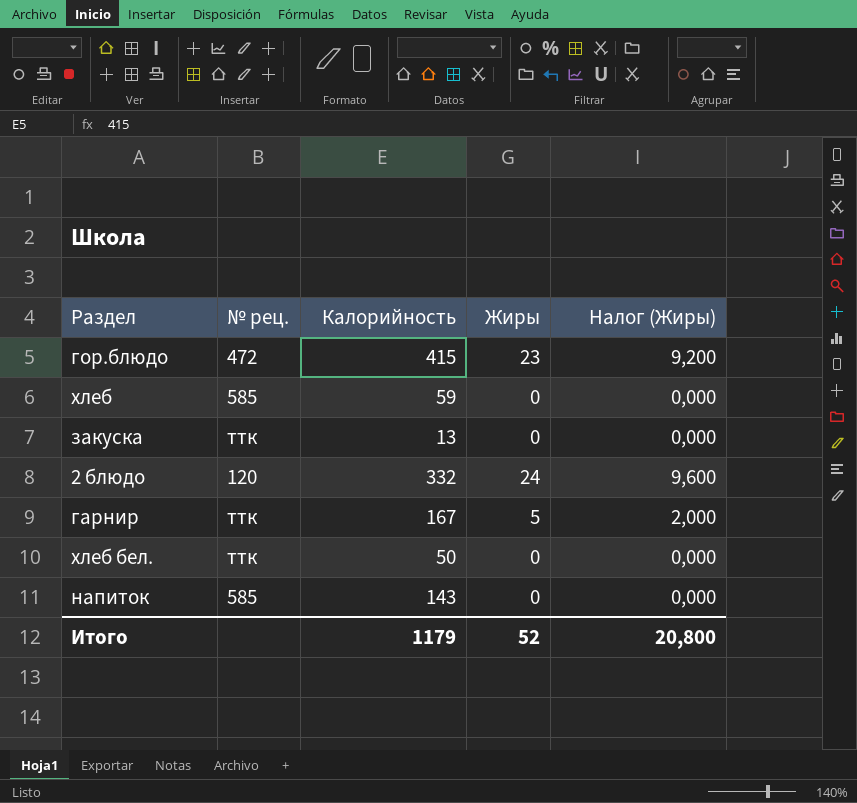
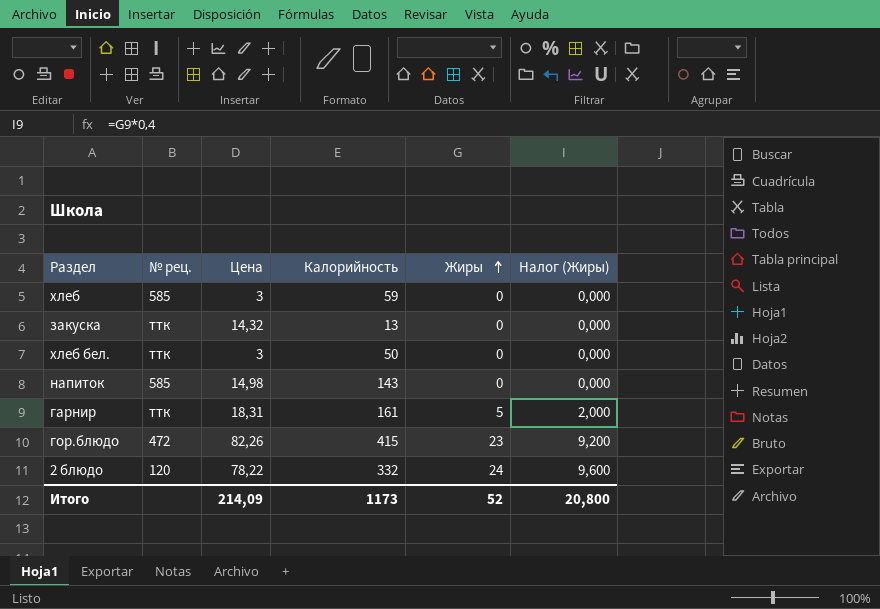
row order: none -> Жиры ascending
column Цена | position: none -> 3
гарнир | Калорийность: 167 -> 161
Итого | Калорийность: 1179 -> 1173

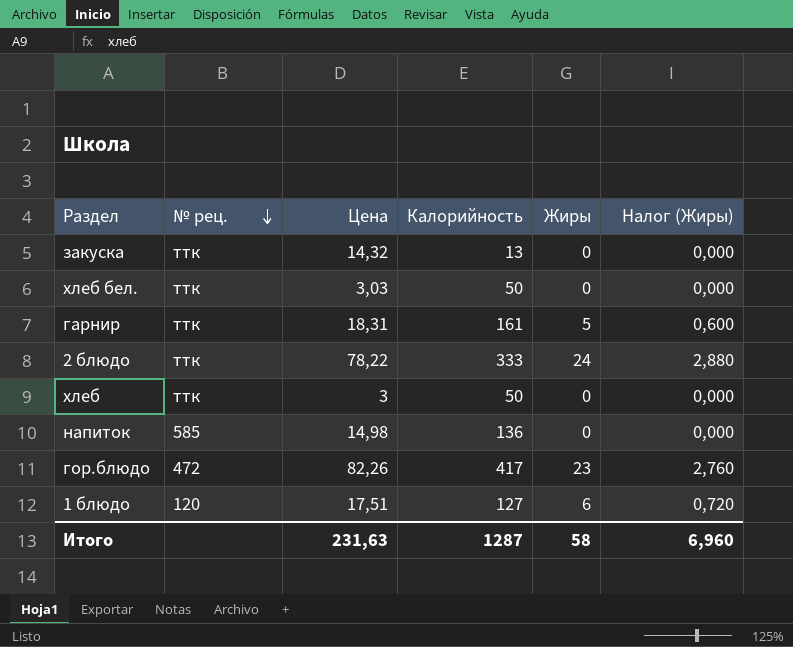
row order: Жиры ascending -> № рец. descending
column Налог (Жиры) | formula: [Жиры] * 0,4 -> [Жиры] * 0,12
хлеб бел. | Цена: 3 -> 3,03
2 блюдо | № рец.: 120 -> ттк
2 блюдо | Калорийность: 332 -> 333
хлеб | № рец.: 585 -> ттк
хлеб | Калорийность: 59 -> 50
напиток | Калорийность: 143 -> 136
гор.блюдо | Калорийность: 415 -> 417
row 1 блюдо: none -> 120 | 17,51 | 127 | 6 | 0,720
Итого | Цена: 214,09 -> 231,63
Итого | Калорийность: 1173 -> 1287
Итого | Жиры: 52 -> 58
Итого | Налог (Жиры): 20,800 -> 6,960

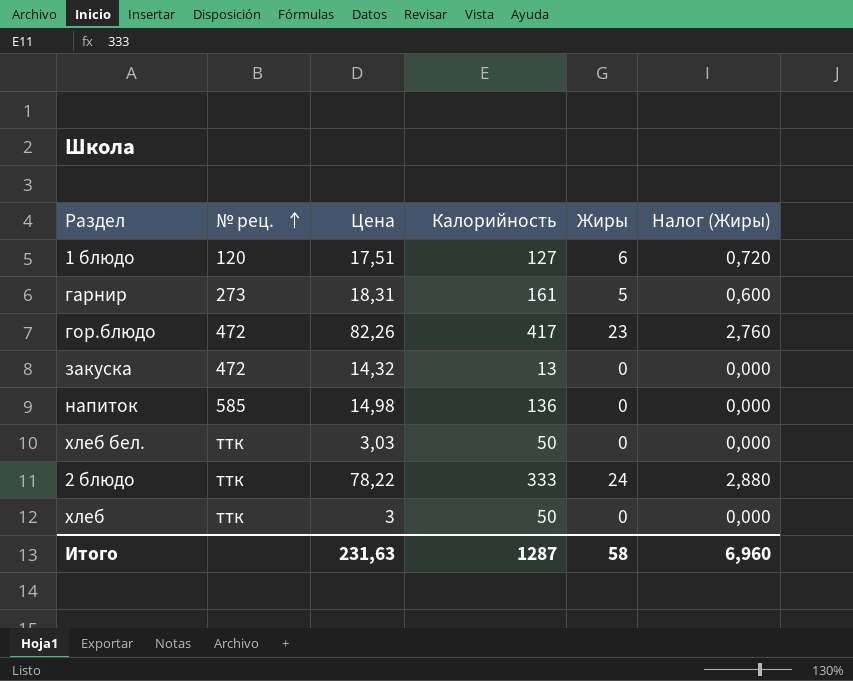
row order: № рец. descending -> № рец. ascending
гарнир | № рец.: ттк -> 273
закуска | № рец.: ттк -> 472

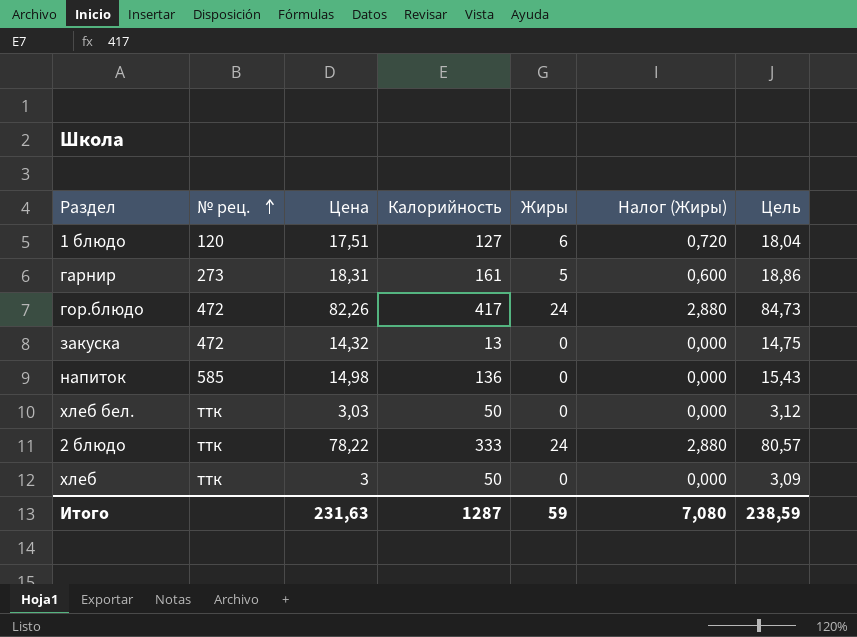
column Цель | formula: none -> [Цена] * 1,03
гор.блюдо | Жиры: 23 -> 24
гор.блюдо | Налог (Жиры): 2,760 -> 2,880
Итого | Жиры: 58 -> 59
Итого | Налог (Жиры): 6,960 -> 7,080

